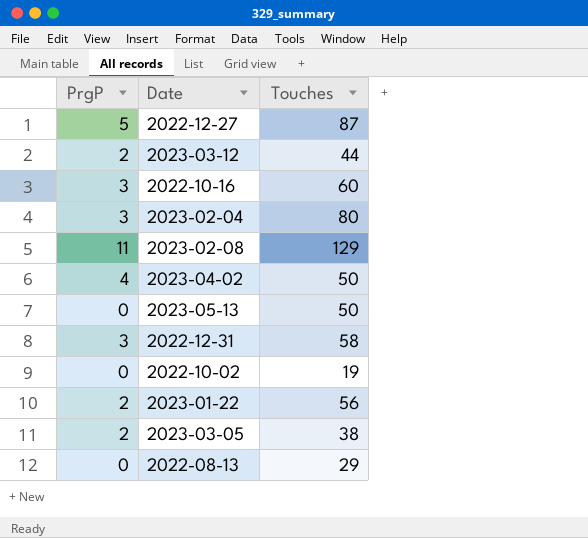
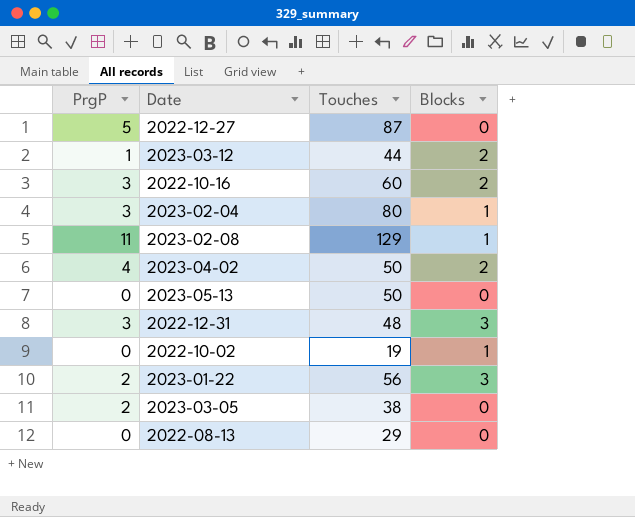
column Blocks | position: none -> 4
2023-03-12 | PrgP: 2 -> 1
2022-12-31 | Touches: 58 -> 48

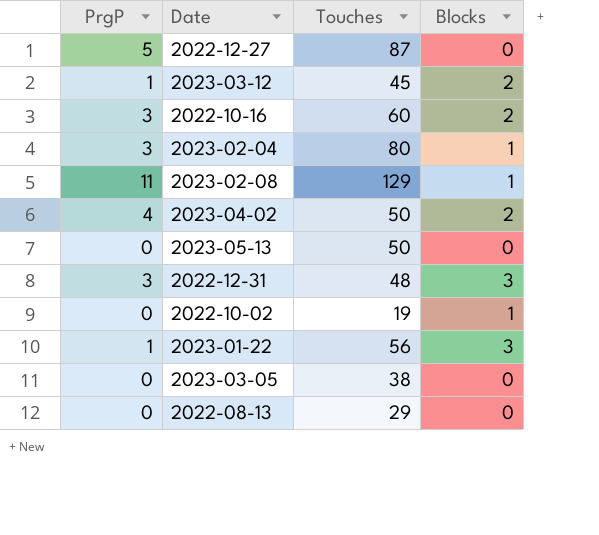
2023-03-12 | Touches: 44 -> 45
2023-01-22 | PrgP: 2 -> 1
2023-03-05 | PrgP: 2 -> 0

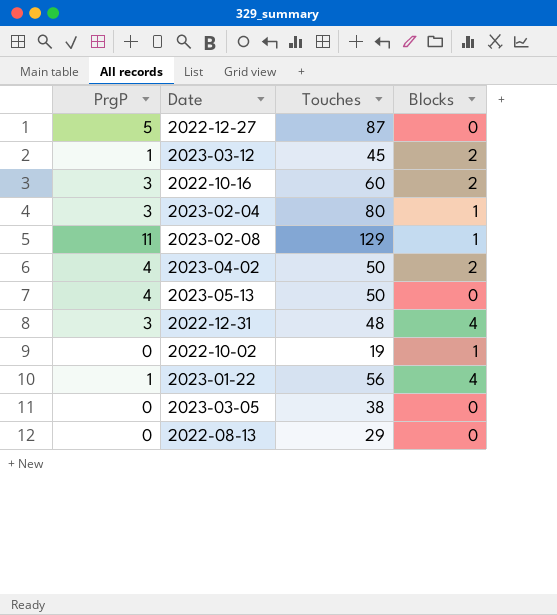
2023-05-13 | PrgP: 0 -> 4
2022-12-31 | Blocks: 3 -> 4
2023-01-22 | Blocks: 3 -> 4

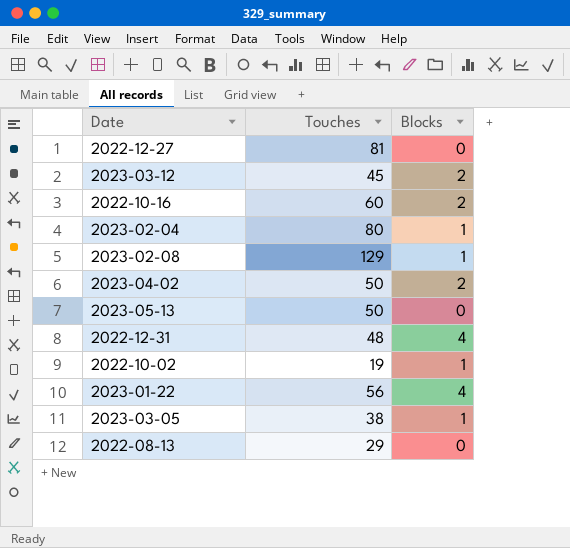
column PrgP | position: 1 -> none
2022-12-27 | Touches: 87 -> 81
2023-03-05 | Blocks: 0 -> 1

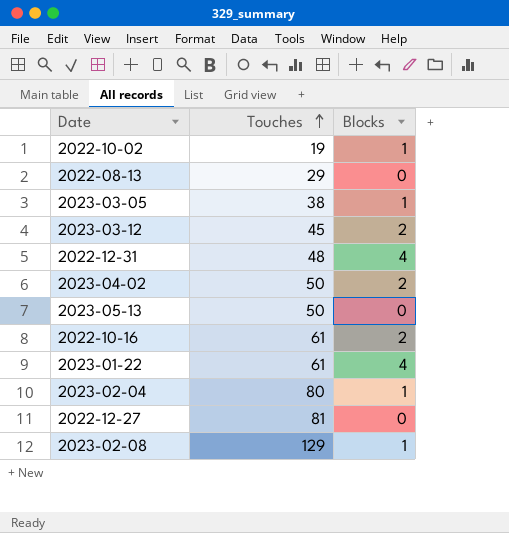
row order: none -> Touches ascending
2022-10-16 | Touches: 60 -> 61
2023-01-22 | Touches: 56 -> 61

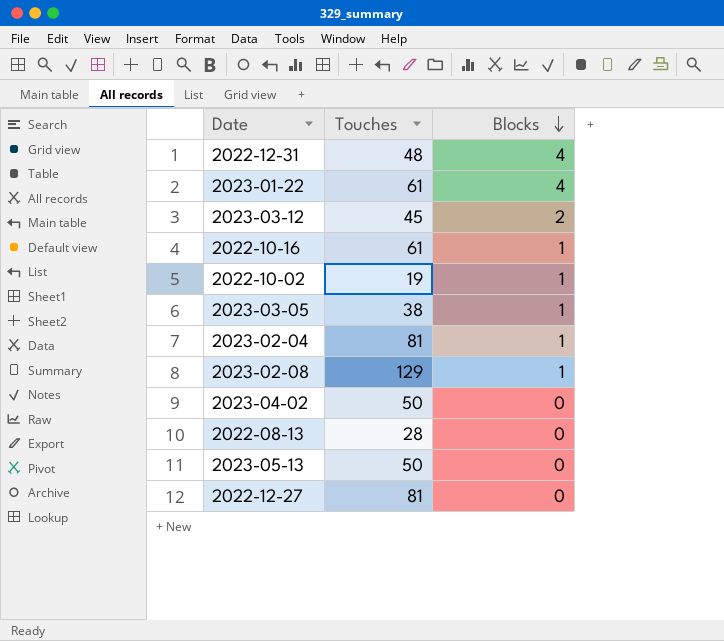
row order: Touches ascending -> Blocks descending
2022-10-16 | Blocks: 2 -> 1
2023-02-04 | Touches: 80 -> 81
2023-04-02 | Blocks: 2 -> 0
2022-08-13 | Touches: 29 -> 28

